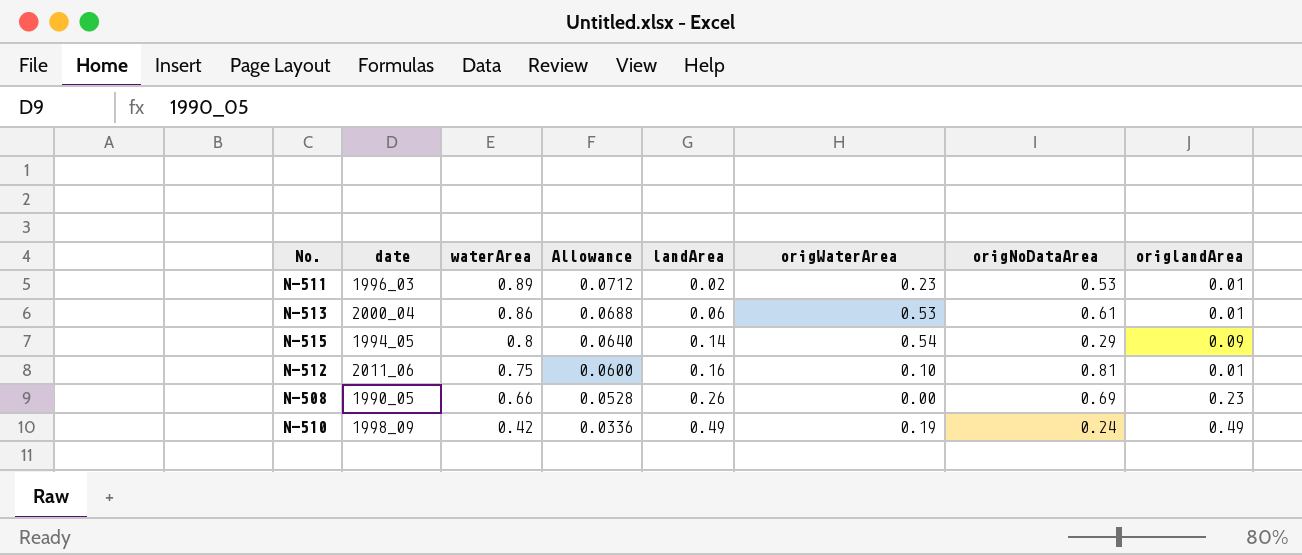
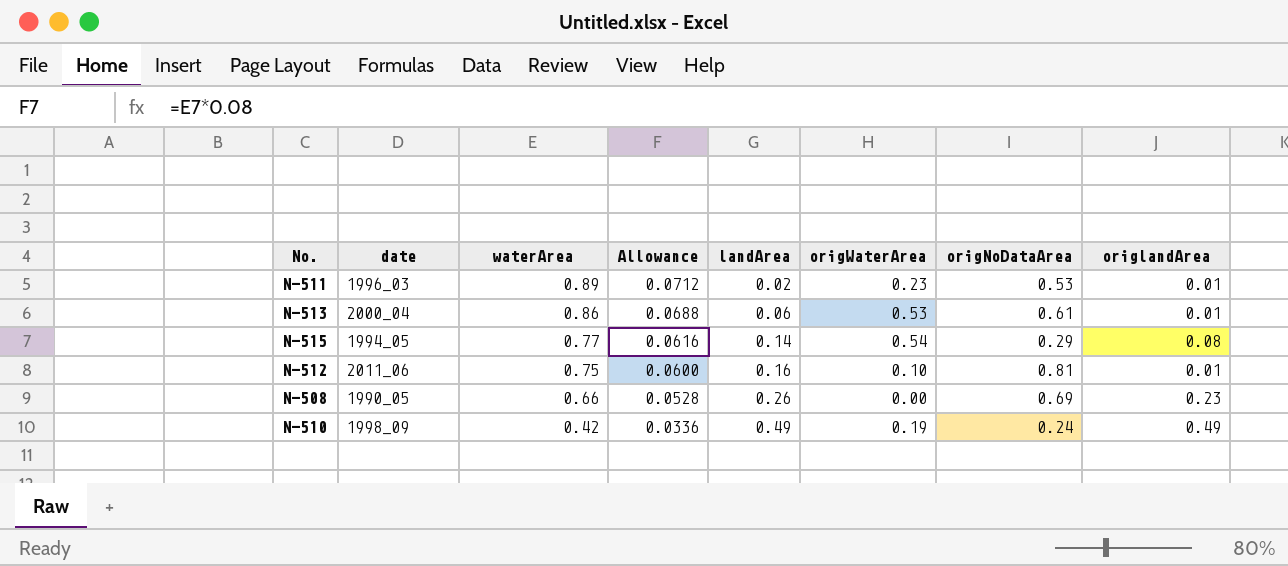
N-515 | waterArea: 0.8 -> 0.77
N-515 | Allowance: 0.0640 -> 0.0616
N-515 | origlandArea: 0.09 -> 0.08

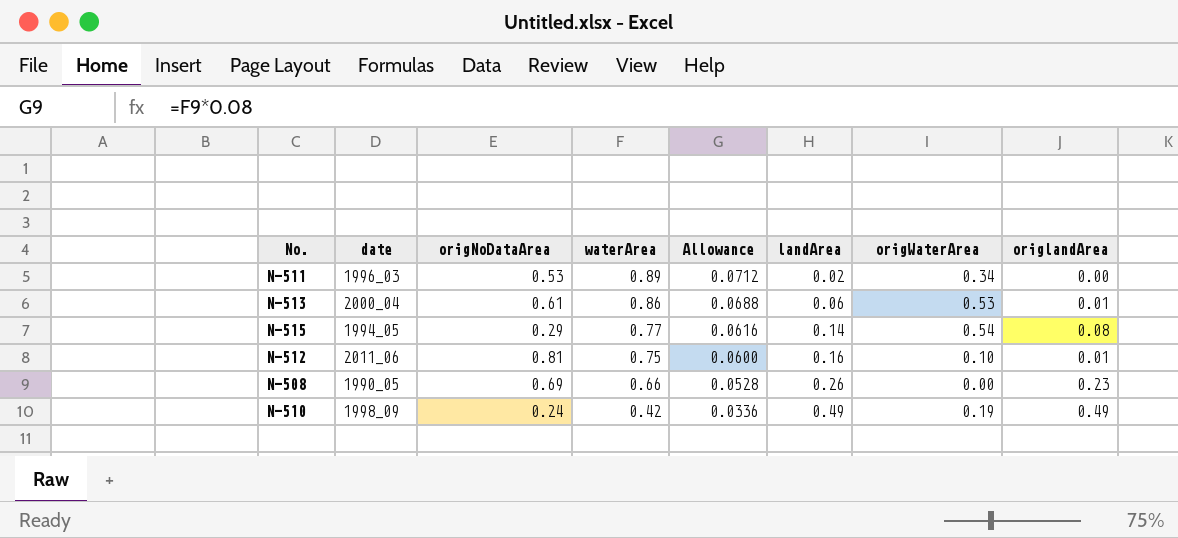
column origNoDataArea | position: 7 -> 3
N-511 | origWaterArea: 0.23 -> 0.34
N-511 | origlandArea: 0.01 -> 0.00

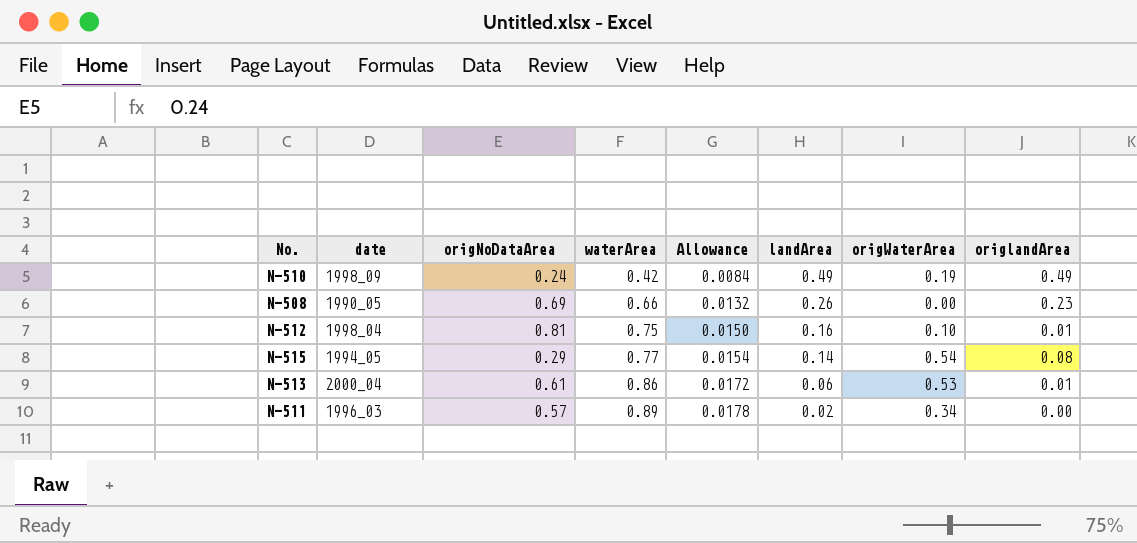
row order: waterArea descending -> waterArea ascending
column Allowance | formula: [waterArea] * 0.08 -> [waterArea] * 0.02
N-512 | date: 2011_06 -> 1998_04
N-511 | origNoDataArea: 0.53 -> 0.57

